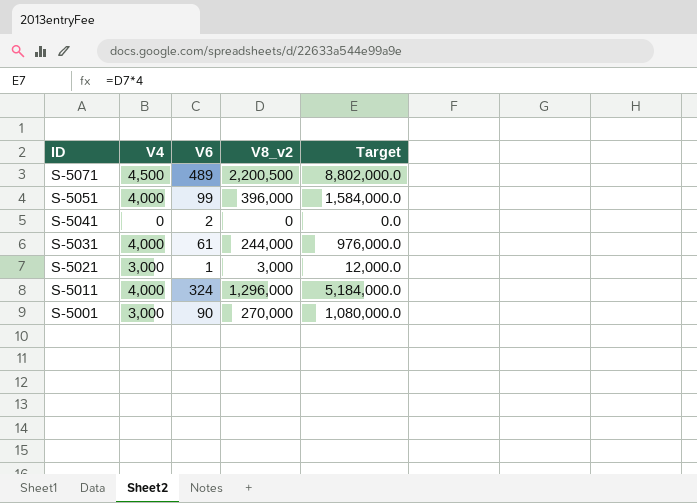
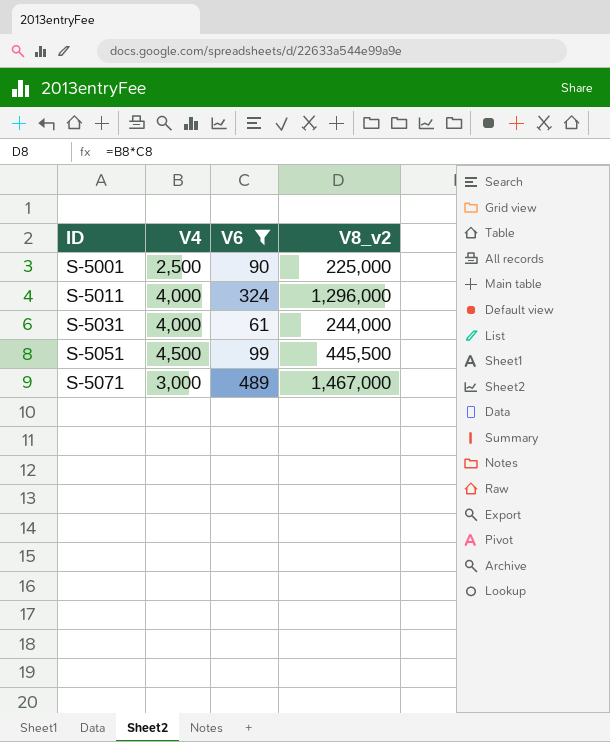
filter: none -> V6 >= 61
row order: ID descending -> ID ascending
column Target | formula: [V8_v2] * 4 -> none
S-5001 | V4: 3,000 -> 2,500
S-5001 | V8_v2: 270,000 -> 225,000
S-5051 | V4: 4,000 -> 4,500
S-5051 | V8_v2: 396,000 -> 445,500
S-5071 | V4: 4,500 -> 3,000
S-5071 | V8_v2: 2,200,500 -> 1,467,000

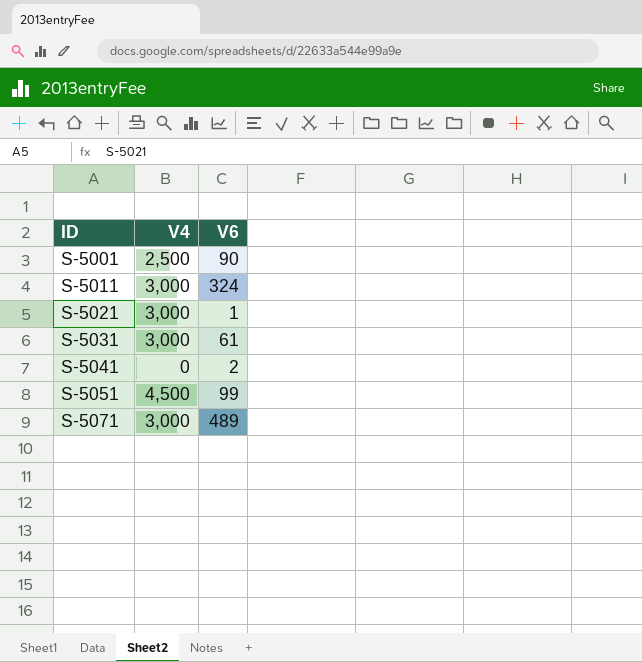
filter: V6 >= 61 -> none
column V8_v2 | formula: [V4] * [V6] -> none
S-5011 | V4: 4,000 -> 3,000
S-5031 | V4: 4,000 -> 3,000

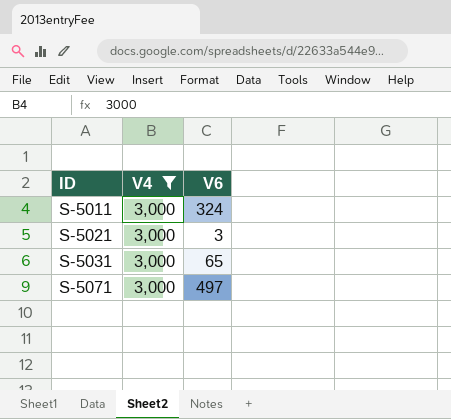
filter: none -> V4 = 3,000
S-5021 | V6: 1 -> 3
S-5031 | V6: 61 -> 65
S-5071 | V6: 489 -> 497

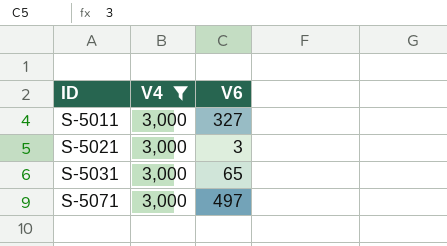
S-5011 | V6: 324 -> 327

